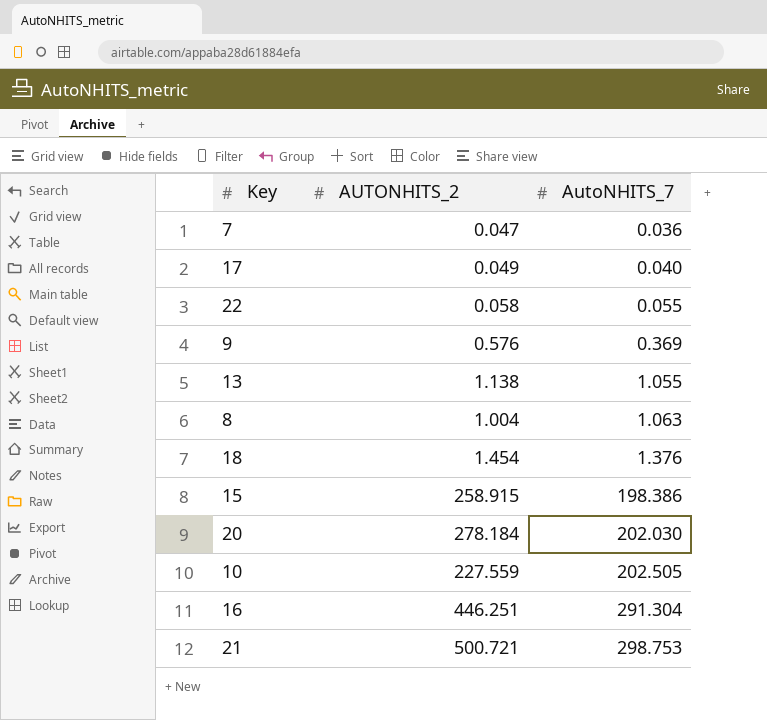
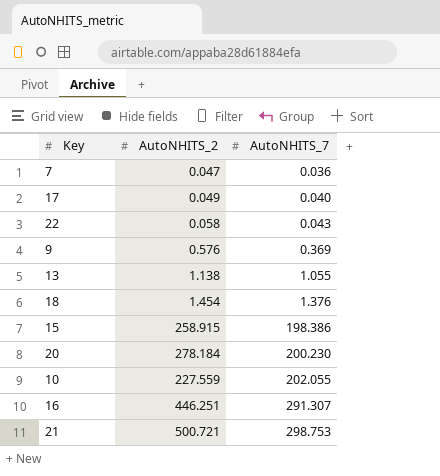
column name: AUTONHITS_2 -> AutoNHITS_2
row 8: 1.004 | 1.063 -> none
22 | AutoNHITS_7: 0.055 -> 0.043
20 | AutoNHITS_7: 202.030 -> 200.230
10 | AutoNHITS_7: 202.505 -> 202.055
16 | AutoNHITS_7: 291.304 -> 291.307

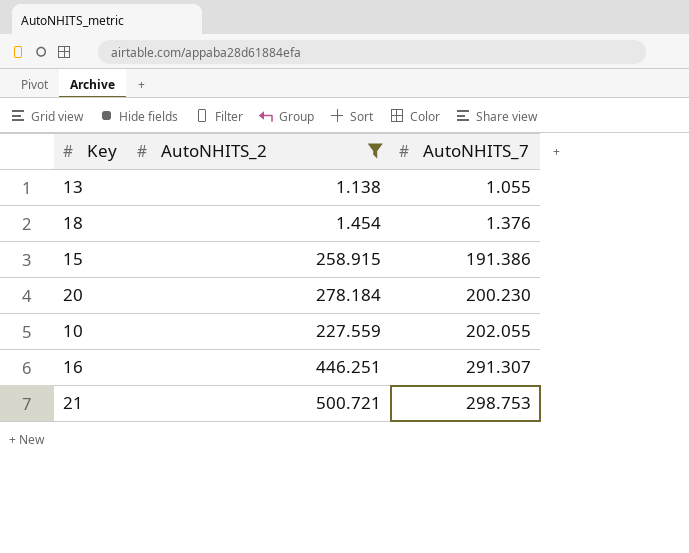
filter: none -> AutoNHITS_2 >= 1.138
15 | AutoNHITS_7: 198.386 -> 191.386

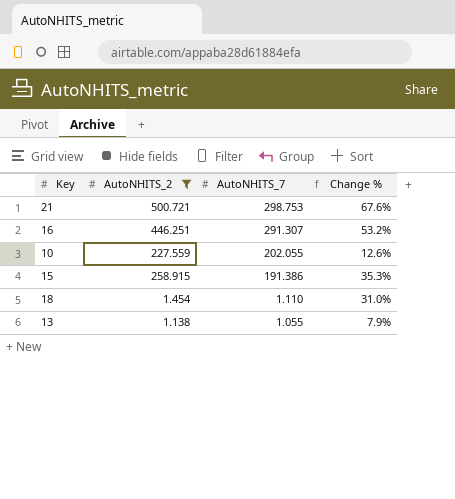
row order: AutoNHITS_7 ascending -> AutoNHITS_7 descending
column Change % | formula: none -> ([AutoNHITS_2] - [AutoNHITS_7]) / [AutoNHITS_7]
row 20: 278.184 | 200.230 -> none
18 | AutoNHITS_7: 1.376 -> 1.110

